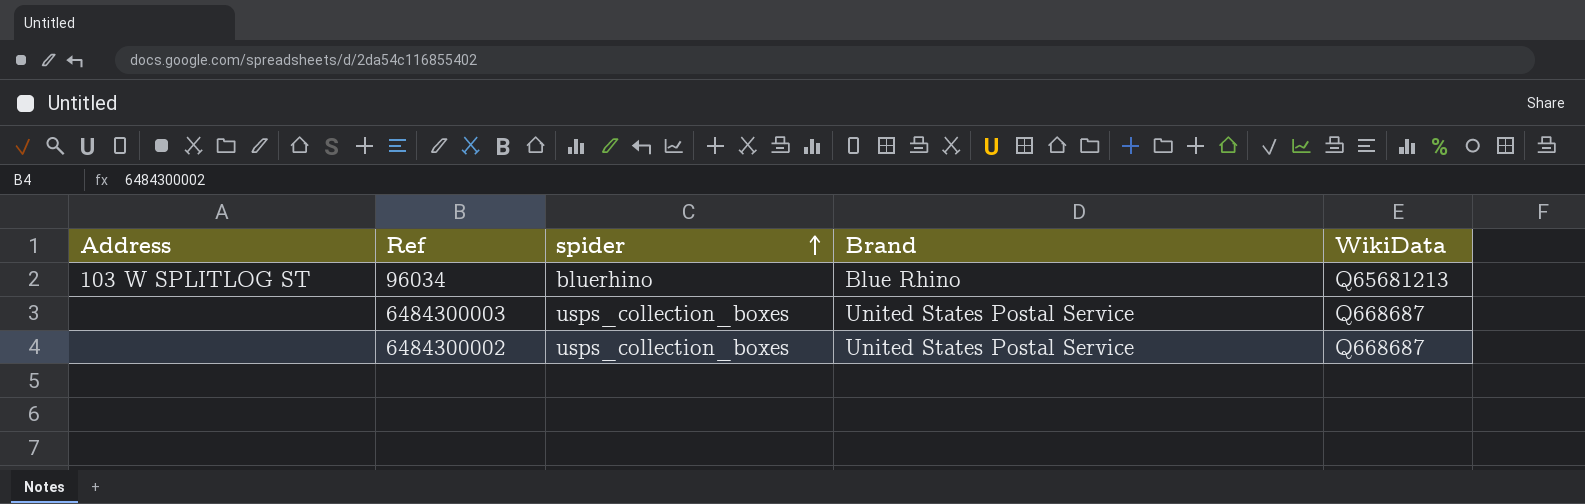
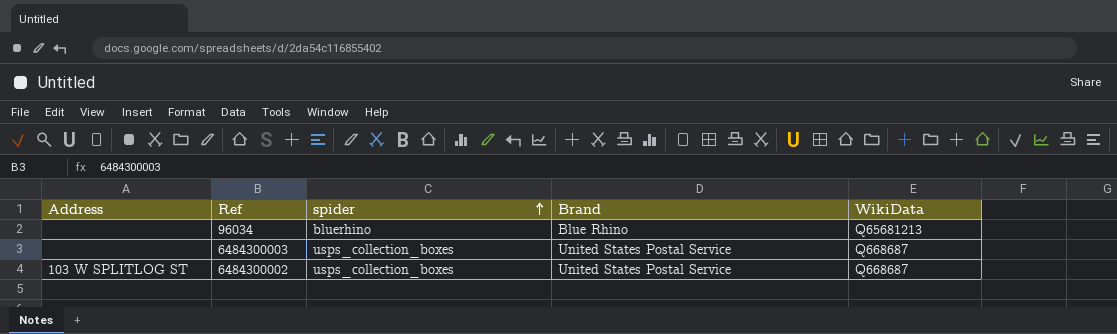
96034 | Address: 103 W SPLITLOG ST -> none
6484300002 | Address: none -> 103 W SPLITLOG ST

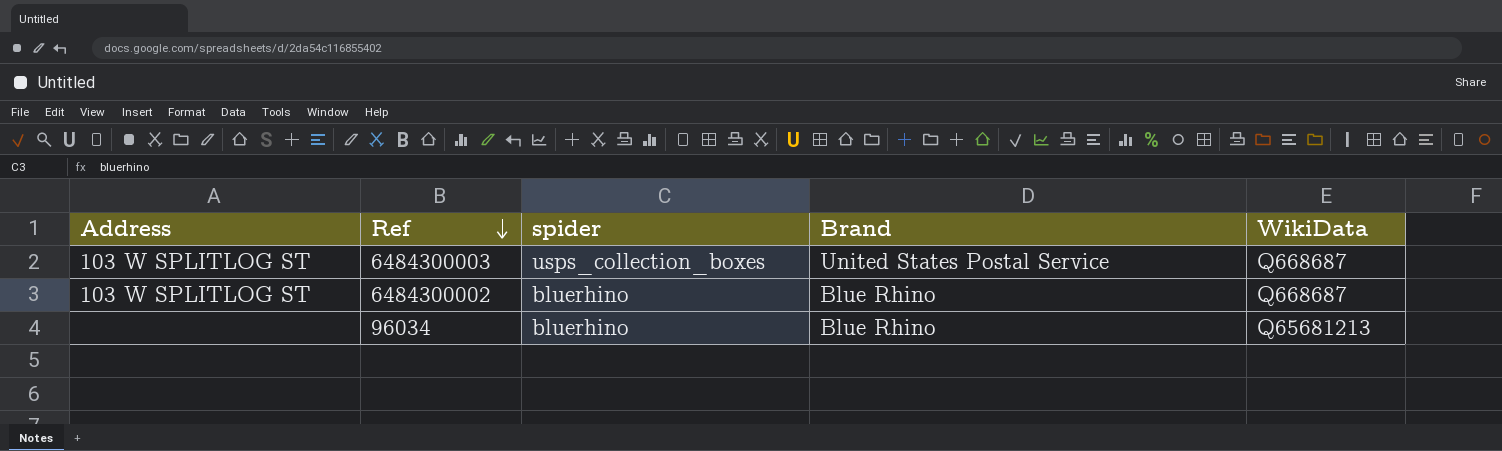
row order: spider ascending -> Ref descending
6484300003 | Address: none -> 103 W SPLITLOG ST
6484300002 | spider: usps_collection_boxes -> bluerhino
6484300002 | Brand: United States Postal Service -> Blue Rhino

